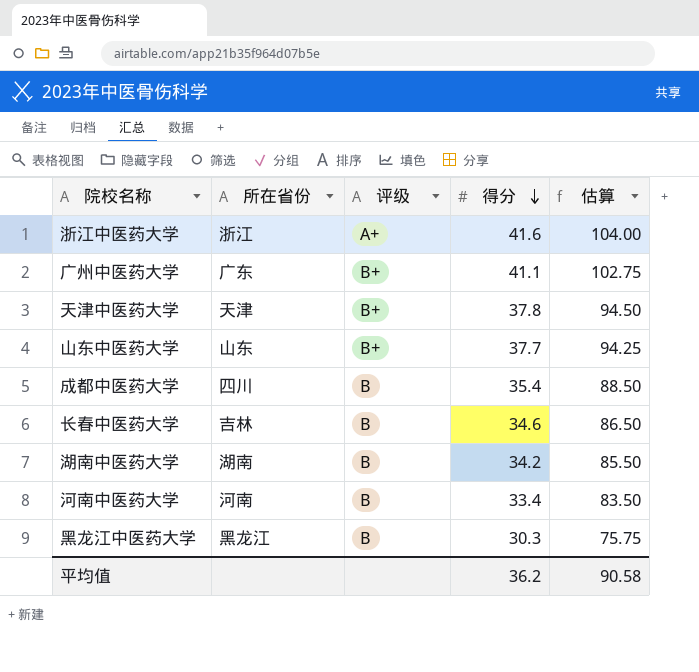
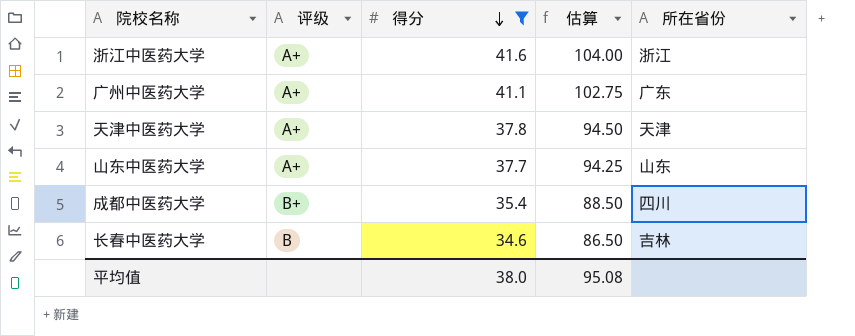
filter: none -> 得分 >= 34.6
column 所在省份 | position: 2 -> 5
广州中医药大学 | 评级: B+ -> A+
天津中医药大学 | 评级: B+ -> A+
山东中医药大学 | 评级: B+ -> A+
成都中医药大学 | 评级: B -> B+
平均值 | 得分: 36.2 -> 38.0
平均值 | 估算: 90.58 -> 95.08

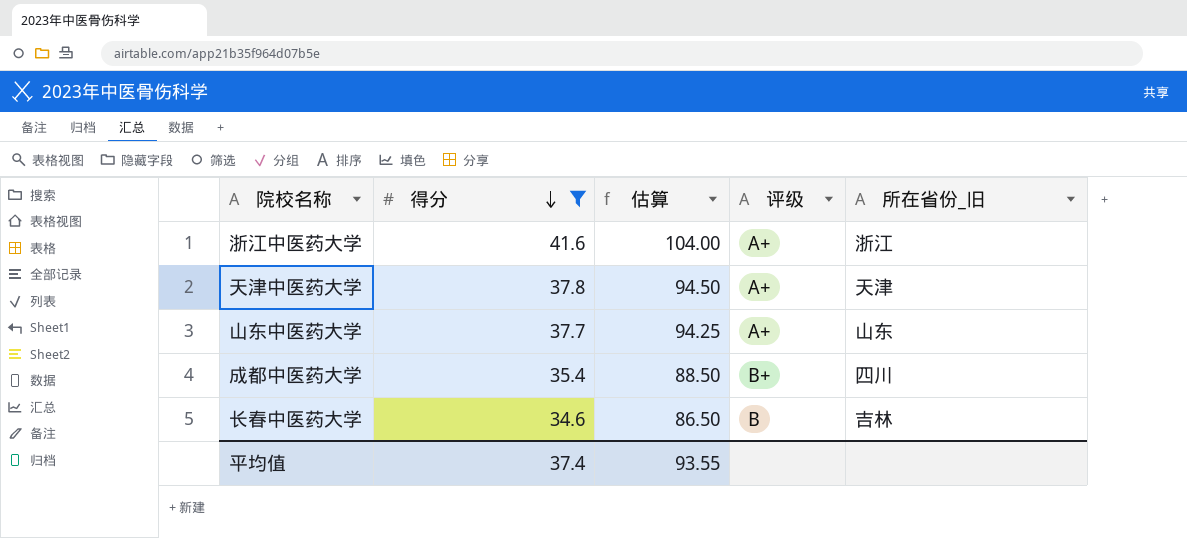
column 评级 | position: 2 -> 4
column name: 所在省份 -> 所在省份_旧
row 广州中医药大学: A+ | 41.1 | 102.75 | 广东 -> none
平均值 | 得分: 38.0 -> 37.4
平均值 | 估算: 95.08 -> 93.55

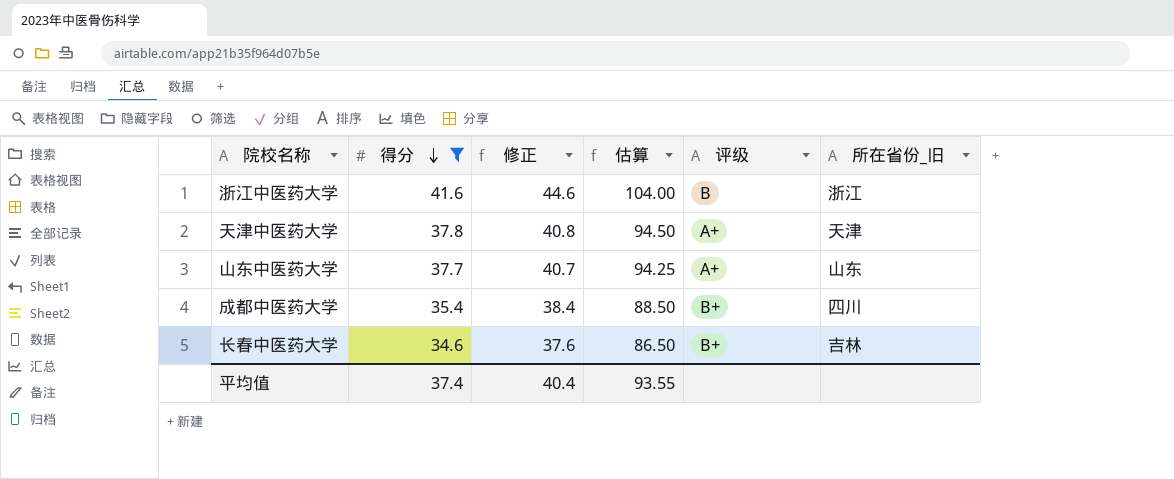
column 修正 | formula: none -> [得分] + 3
浙江中医药大学 | 评级: A+ -> B
长春中医药大学 | 评级: B -> B+

